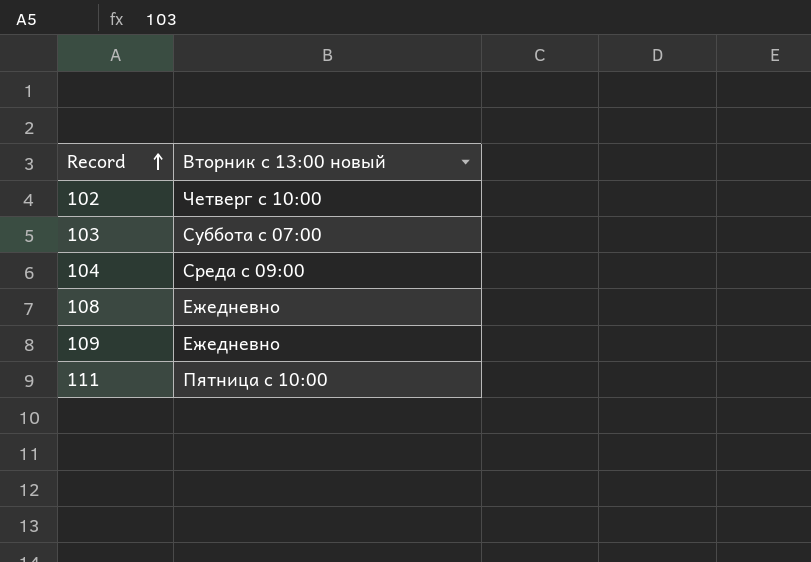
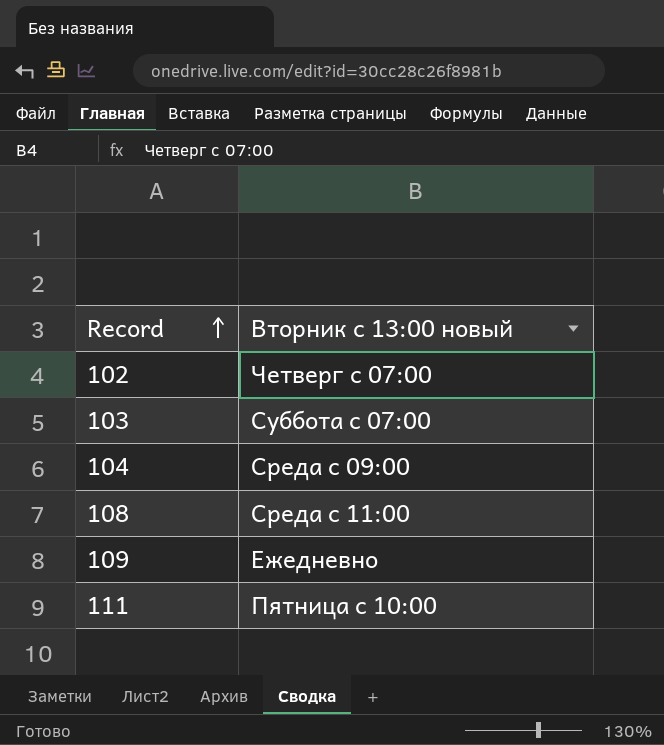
102 | Вторник с 13:00 новый: Четверг с 10:00 -> Четверг с 07:00
108 | Вторник с 13:00 новый: Ежедневно -> Среда с 11:00

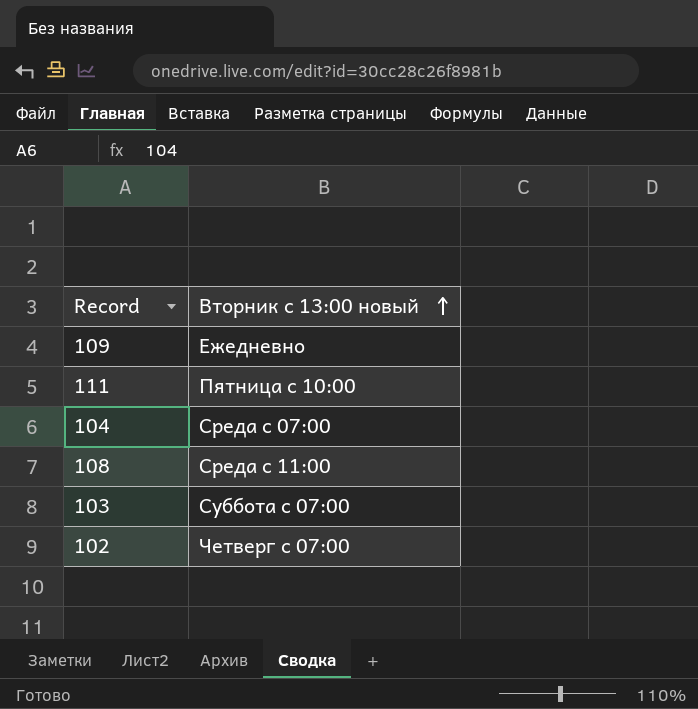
row order: Record ascending -> Вторник с 13:00 новый ascending
104 | Вторник с 13:00 новый: Среда с 09:00 -> Среда c 07:00

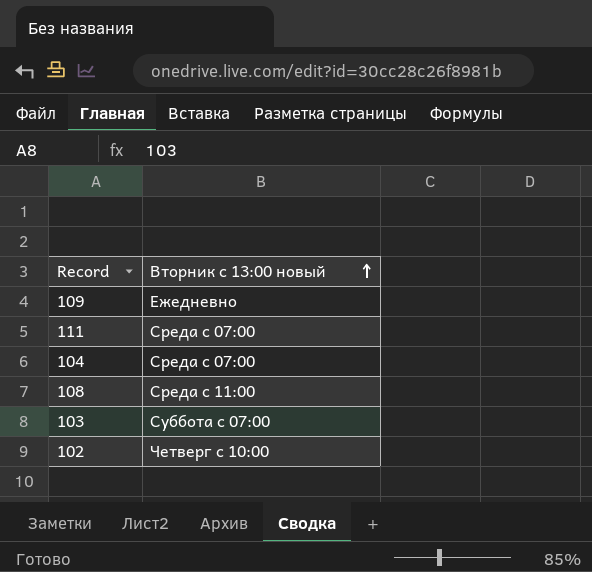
111 | Вторник с 13:00 новый: Пятница с 10:00 -> Среда c 07:00
102 | Вторник с 13:00 новый: Четверг с 07:00 -> Четверг с 10:00

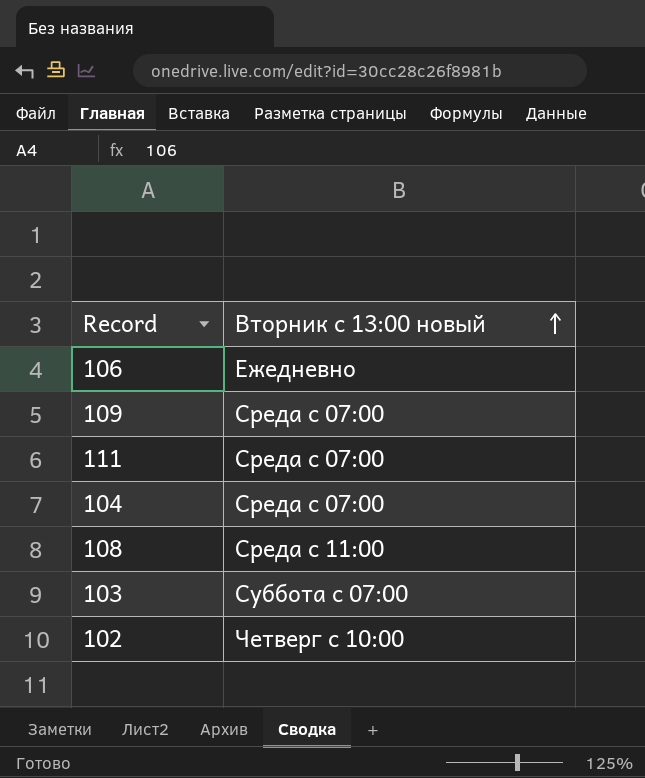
row 106: none -> Ежедневно
109 | Вторник с 13:00 новый: Ежедневно -> Среда c 07:00

